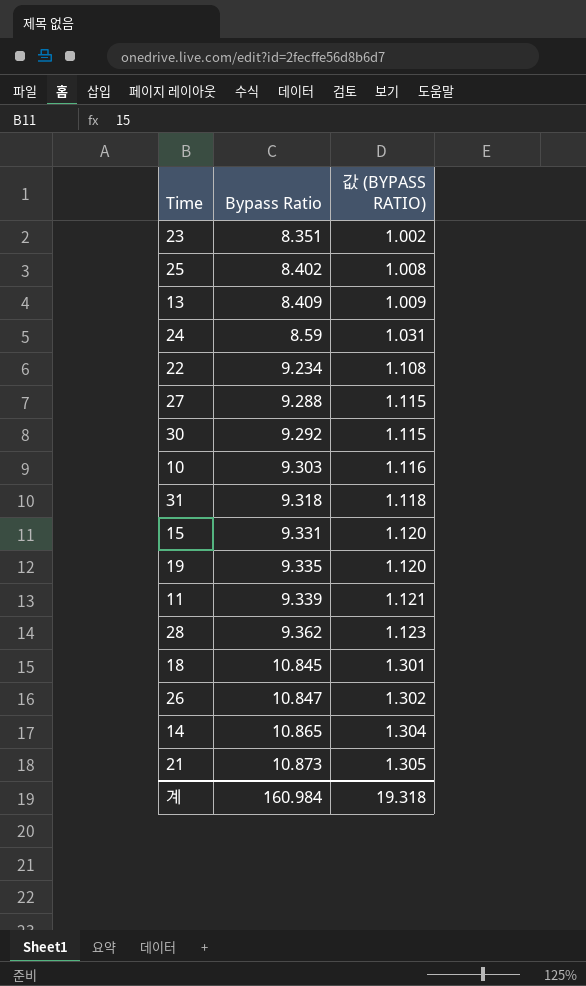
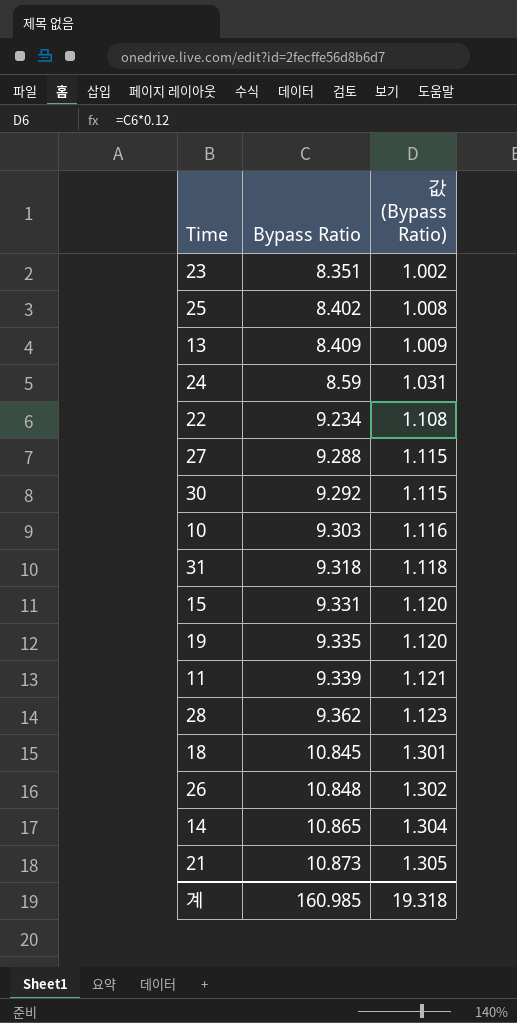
column name: 값 (BYPASS RATIO) -> 값 (Bypass Ratio)
26 | Bypass Ratio: 10.847 -> 10.848
계 | Bypass Ratio: 160.984 -> 160.985

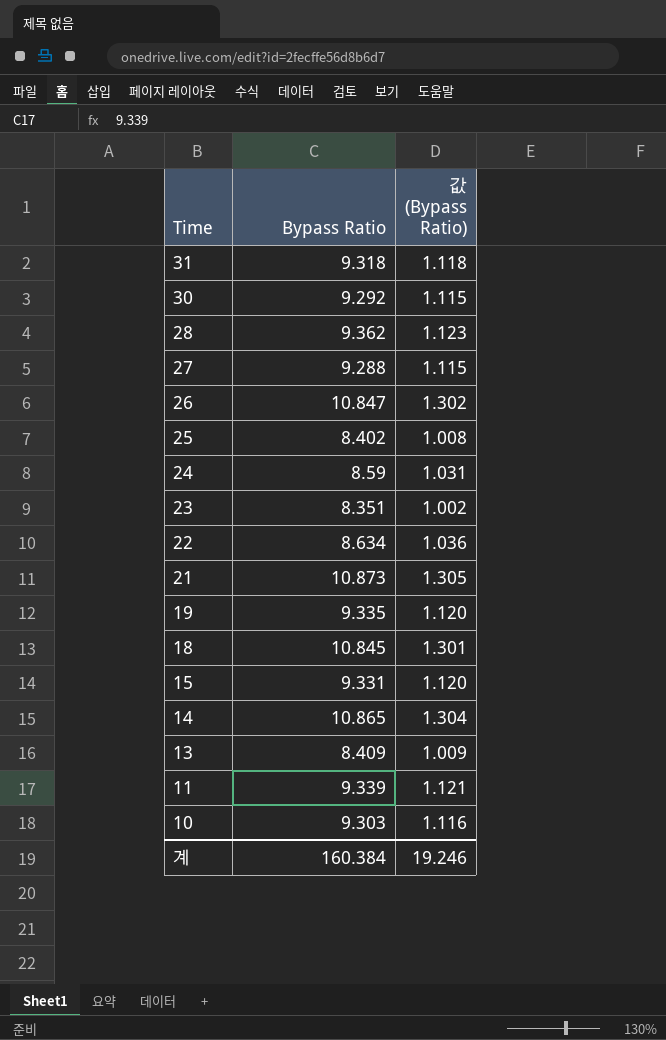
row order: Bypass Ratio ascending -> Time descending
26 | Bypass Ratio: 10.848 -> 10.847
22 | Bypass Ratio: 9.234 -> 8.634
22 | 값 (Bypass Ratio): 1.108 -> 1.036
계 | Bypass Ratio: 160.985 -> 160.384
계 | 값 (Bypass Ratio): 19.318 -> 19.246

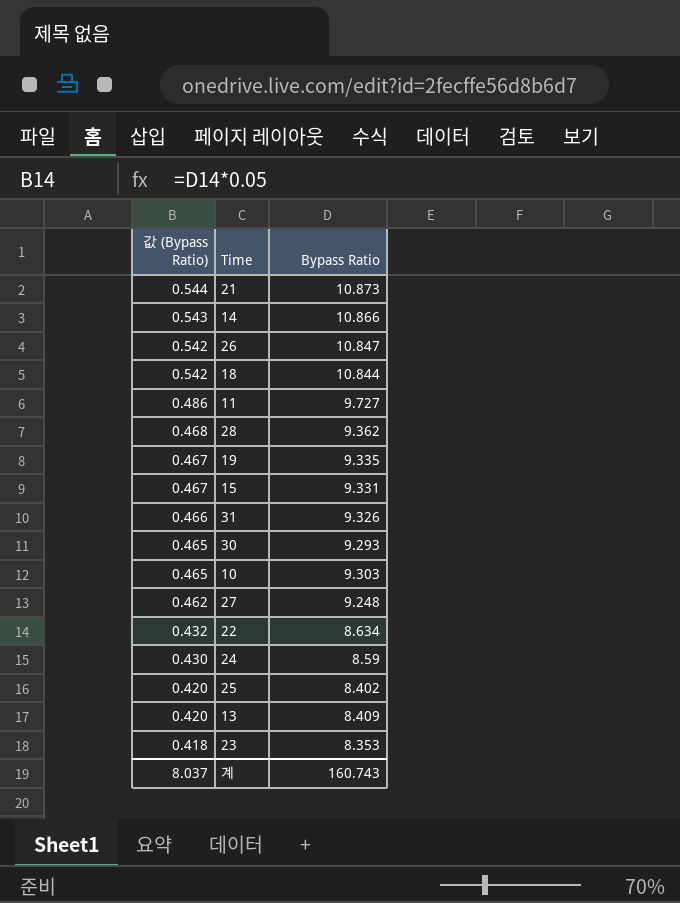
row order: Time descending -> 값 (Bypass Ratio) descending
column 값 (Bypass Ratio) | formula: [Bypass Ratio] * 0.12 -> [Bypass Ratio] * 0.05
column 값 (Bypass Ratio) | position: 3 -> 1
14 | Bypass Ratio: 10.865 -> 10.866
18 | Bypass Ratio: 10.845 -> 10.844
11 | Bypass Ratio: 9.339 -> 9.727
31 | Bypass Ratio: 9.318 -> 9.326
30 | Bypass Ratio: 9.292 -> 9.293
27 | Bypass Ratio: 9.288 -> 9.248
23 | Bypass Ratio: 8.351 -> 8.353
계 | 값 (Bypass Ratio): 19.246 -> 8.037
계 | Bypass Ratio: 160.384 -> 160.743

